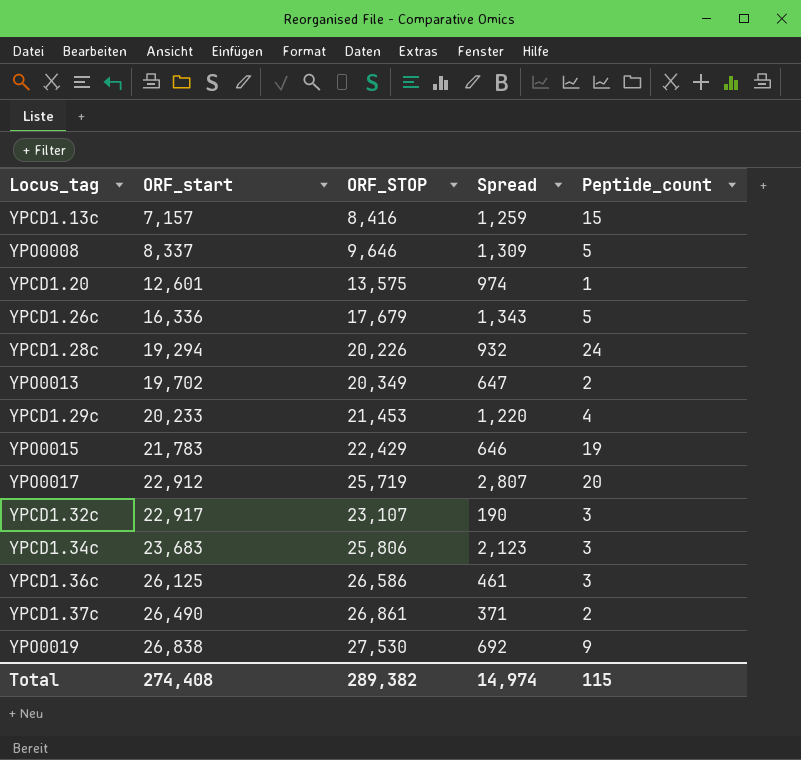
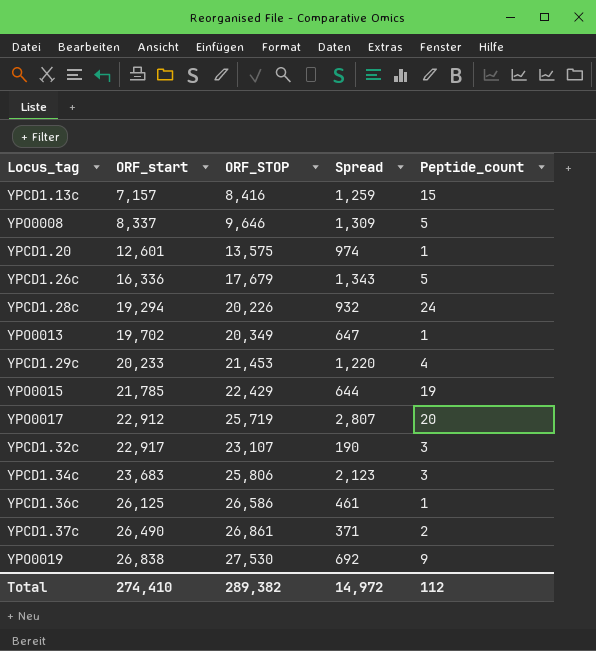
YPO0013 | Peptide_count: 2 -> 1
YPO0015 | ORF_start: 21,783 -> 21,785
YPO0015 | Spread: 646 -> 644
YPCD1.36c | Peptide_count: 3 -> 1
Total | ORF_start: 274,408 -> 274,410
Total | Spread: 14,974 -> 14,972
Total | Peptide_count: 115 -> 112

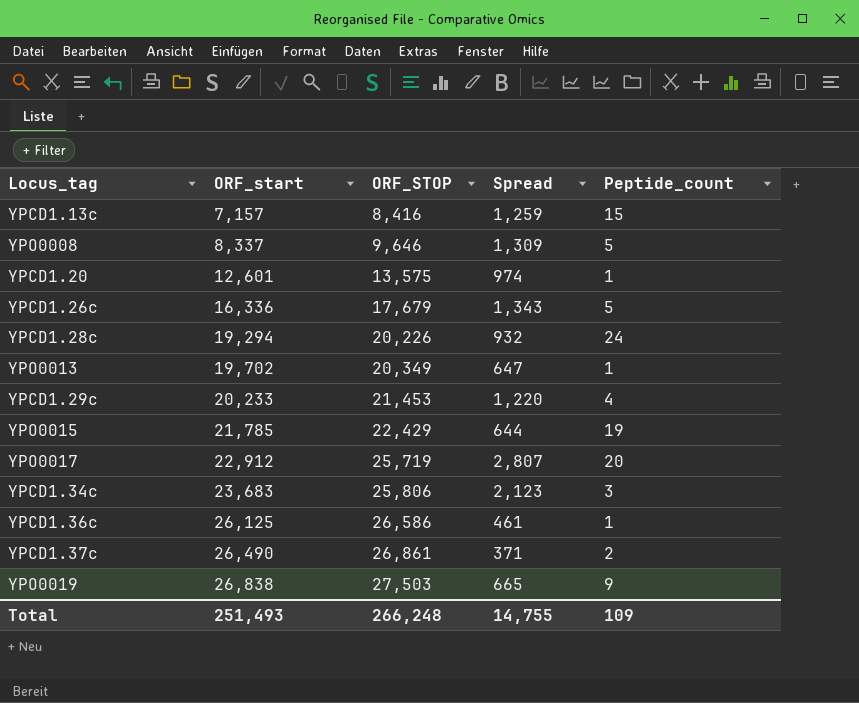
row YPCD1.32c: 22,917 | 23,107 | 190 | 3 -> none
YPO0019 | ORF_STOP: 27,530 -> 27,503
YPO0019 | Spread: 692 -> 665
Total | ORF_start: 274,410 -> 251,493
Total | ORF_STOP: 289,382 -> 266,248
Total | Spread: 14,972 -> 14,755
Total | Peptide_count: 112 -> 109

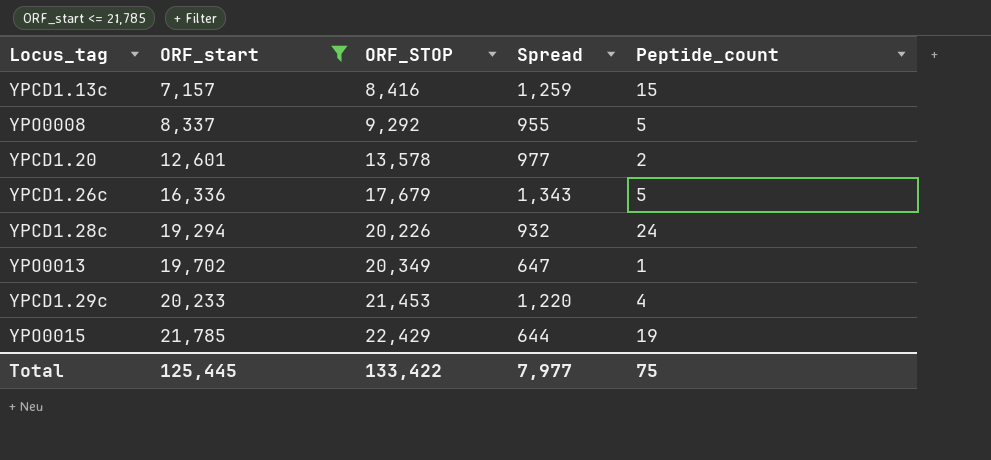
filter: none -> ORF_start <= 21,785
YPO0008 | ORF_STOP: 9,646 -> 9,292
YPO0008 | Spread: 1,309 -> 955
YPCD1.20 | ORF_STOP: 13,575 -> 13,578
YPCD1.20 | Spread: 974 -> 977
YPCD1.20 | Peptide_count: 1 -> 2
Total | ORF_start: 251,493 -> 125,445
Total | ORF_STOP: 266,248 -> 133,422
Total | Spread: 14,755 -> 7,977
Total | Peptide_count: 109 -> 75

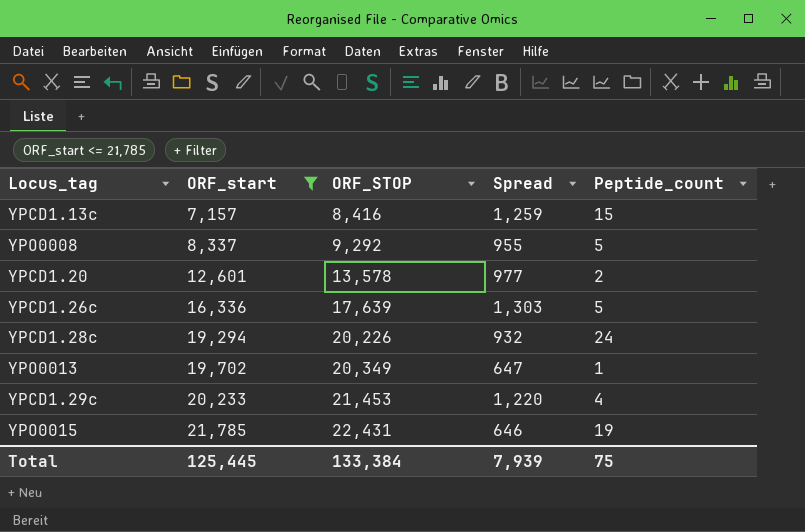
YPCD1.26c | ORF_STOP: 17,679 -> 17,639
YPCD1.26c | Spread: 1,343 -> 1,303
YPO0015 | ORF_STOP: 22,429 -> 22,431
YPO0015 | Spread: 644 -> 646
Total | ORF_STOP: 133,422 -> 133,384
Total | Spread: 7,977 -> 7,939

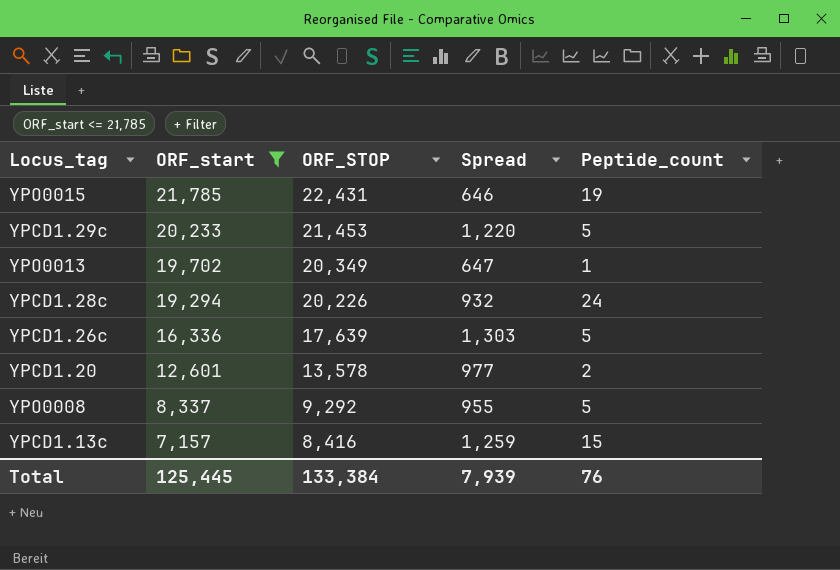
row order: ORF_start ascending -> ORF_start descending
YPCD1.29c | Peptide_count: 4 -> 5
Total | Peptide_count: 75 -> 76

